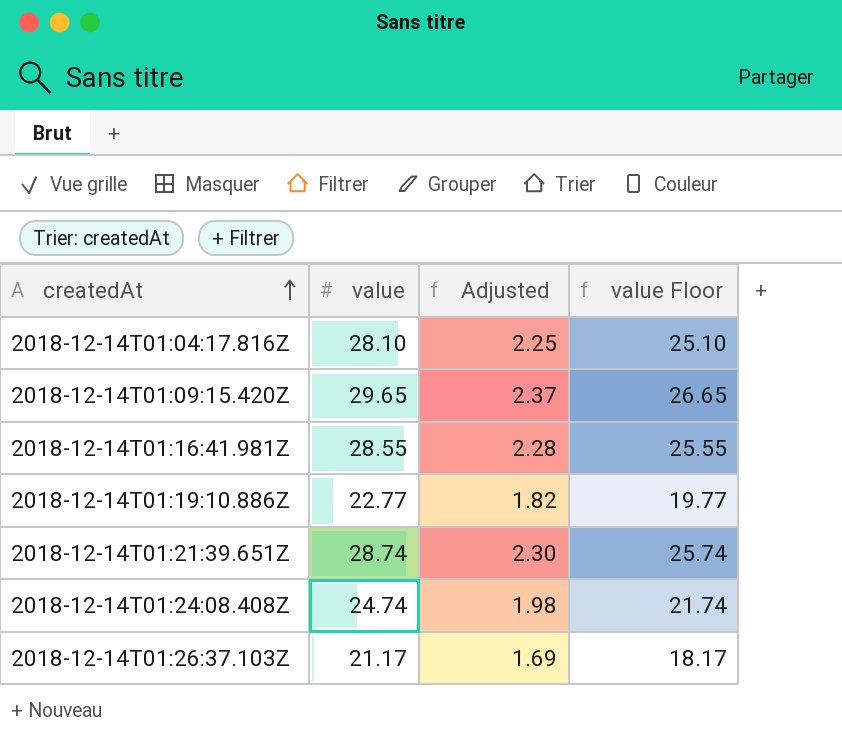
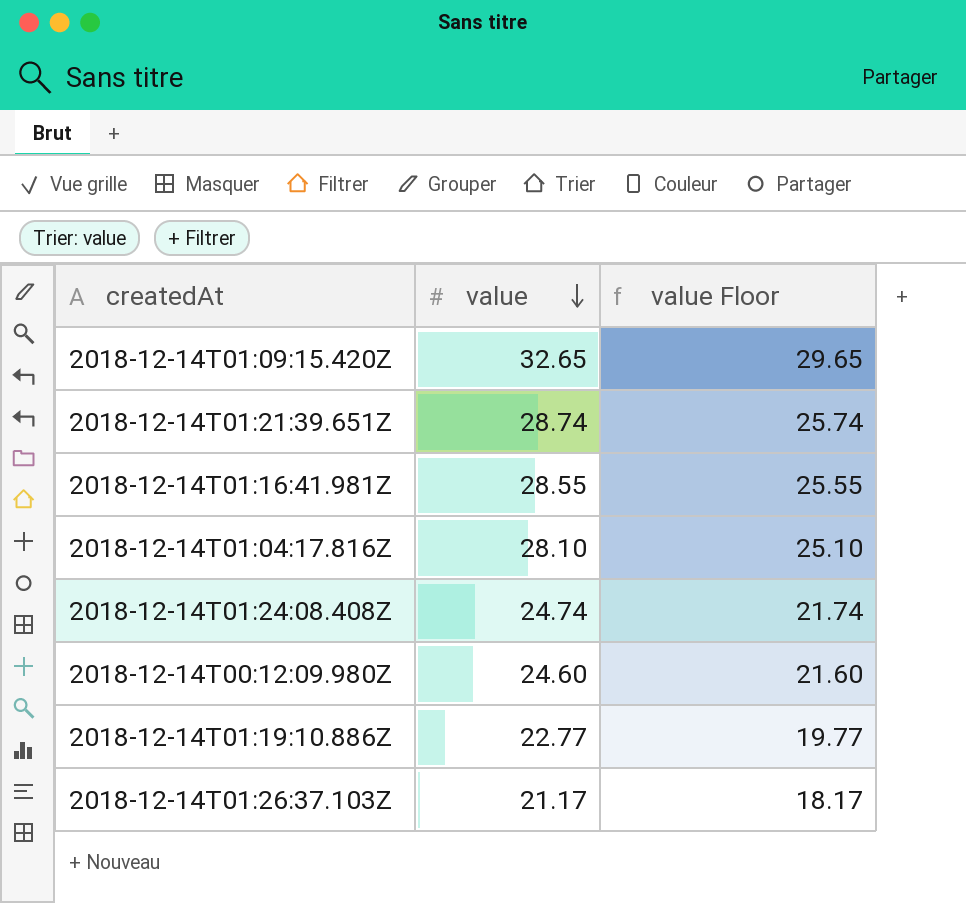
row order: createdAt ascending -> value descending
column Adjusted | formula: [value] * 0.08 -> none
2018-12-14T01:09:15.420Z | value: 29.65 -> 32.65
2018-12-14T01:09:15.420Z | value Floor: 26.65 -> 29.65
row 2018-12-14T00:12:09.980Z: none -> 24.60 | 21.60

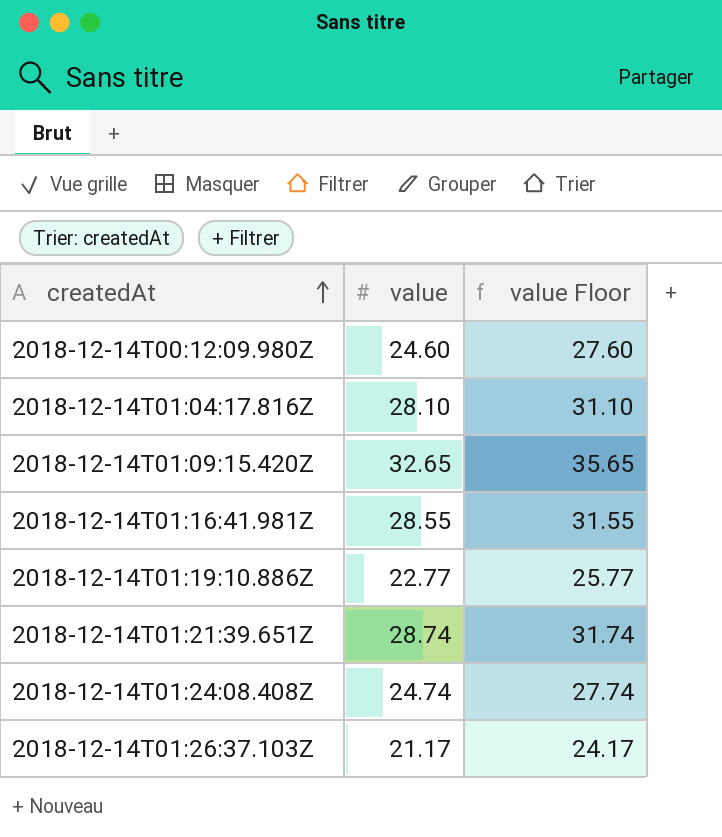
row order: value descending -> createdAt ascending
column value Floor | formula: [value] - 3 -> [value] + 3

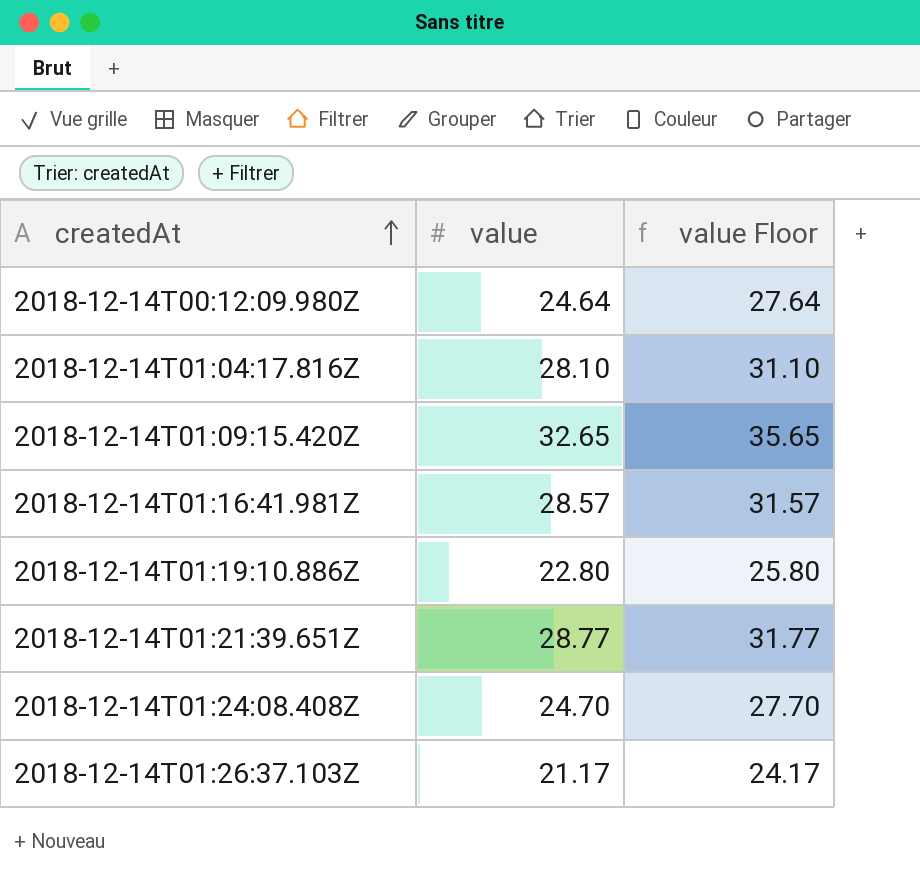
2018-12-14T00:12:09.980Z | value: 24.60 -> 24.64
2018-12-14T00:12:09.980Z | value Floor: 27.60 -> 27.64
2018-12-14T01:16:41.981Z | value: 28.55 -> 28.57
2018-12-14T01:16:41.981Z | value Floor: 31.55 -> 31.57
2018-12-14T01:19:10.886Z | value: 22.77 -> 22.80
2018-12-14T01:19:10.886Z | value Floor: 25.77 -> 25.80
2018-12-14T01:21:39.651Z | value: 28.74 -> 28.77
2018-12-14T01:21:39.651Z | value Floor: 31.74 -> 31.77
2018-12-14T01:24:08.408Z | value: 24.74 -> 24.70
2018-12-14T01:24:08.408Z | value Floor: 27.74 -> 27.70

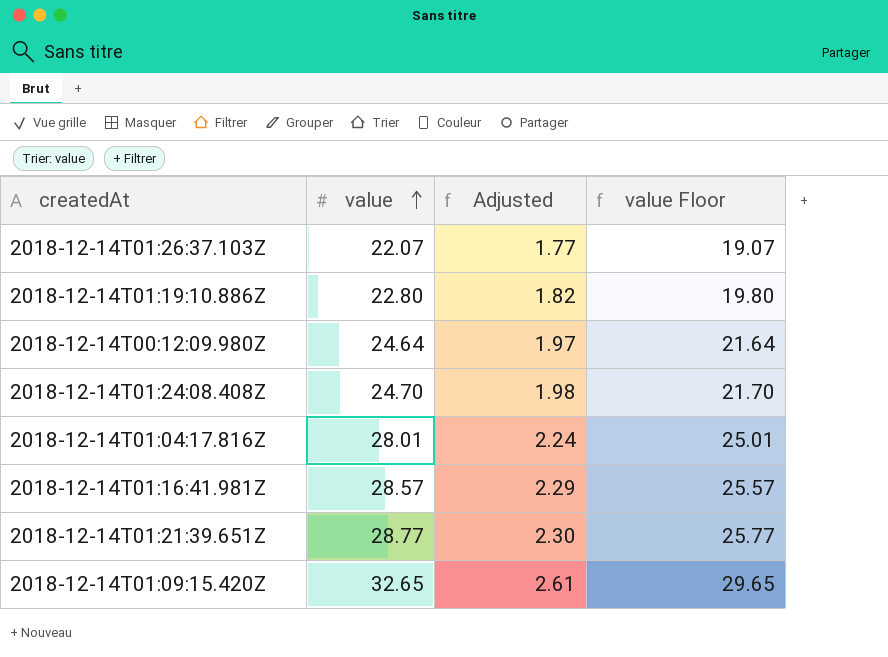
row order: createdAt ascending -> value ascending
column Adjusted | formula: none -> [value] * 0.08
column value Floor | formula: [value] + 3 -> [value] - 3
2018-12-14T01:26:37.103Z | value: 21.17 -> 22.07
2018-12-14T01:04:17.816Z | value: 28.10 -> 28.01

